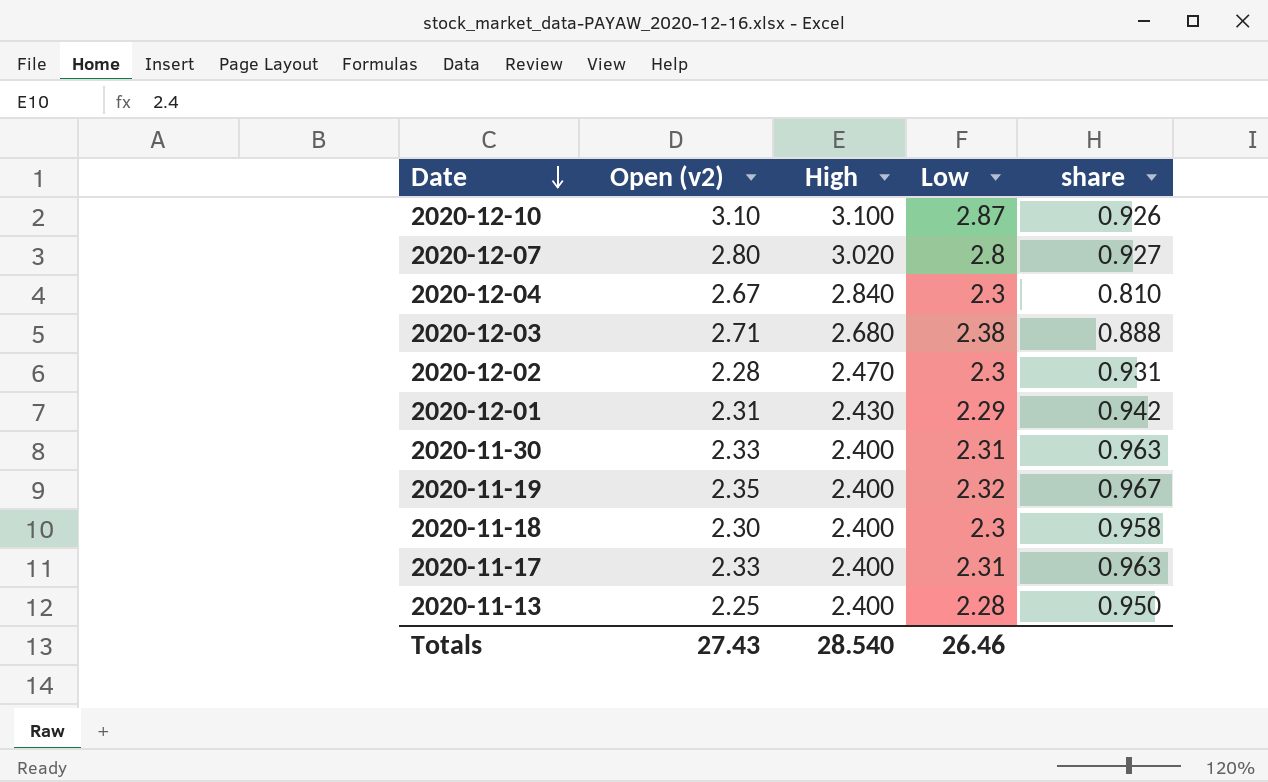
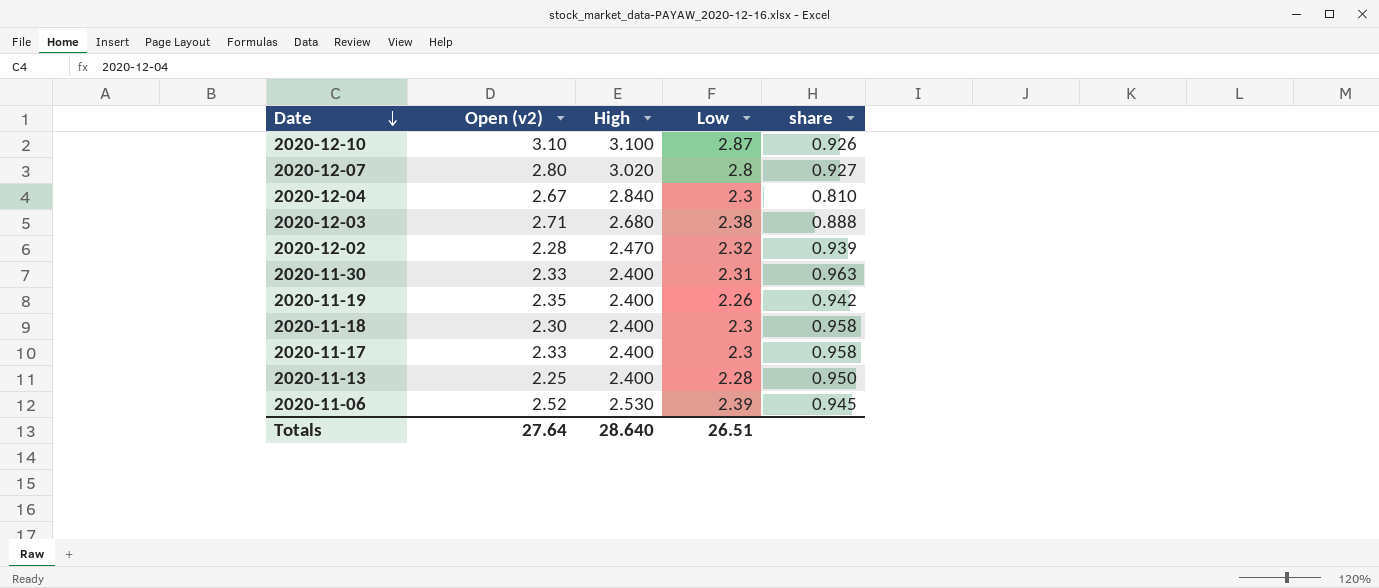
row 2020-12-01: 2.31 | 2.430 | 2.29 | 0.942 -> none
2020-12-02 | Low: 2.3 -> 2.32
2020-12-02 | share: 0.931 -> 0.939
2020-11-19 | Low: 2.32 -> 2.26
2020-11-19 | share: 0.967 -> 0.942
2020-11-17 | Low: 2.31 -> 2.3
2020-11-17 | share: 0.963 -> 0.958
row 2020-11-06: none -> 2.52 | 2.530 | 2.39 | 0.945
Totals | Open (v2): 27.43 -> 27.64
Totals | High: 28.540 -> 28.640
Totals | Low: 26.46 -> 26.51

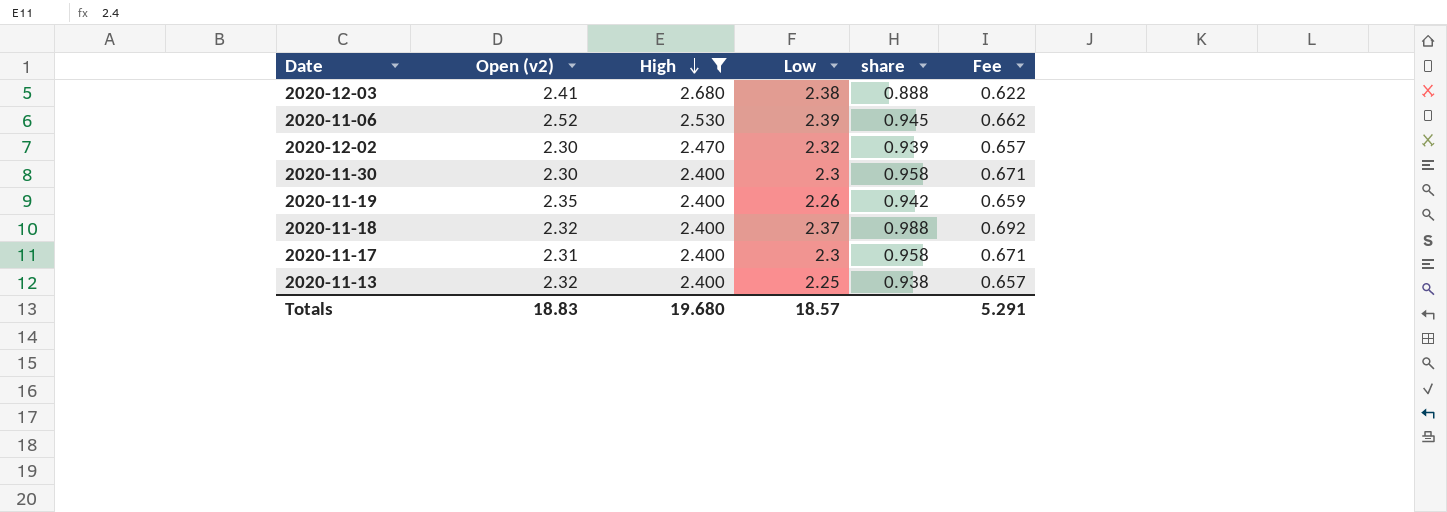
filter: none -> High <= 2.680
row order: Date descending -> High descending
column Fee | formula: none -> [share] * 0.7
2020-12-03 | Open (v2): 2.71 -> 2.41
2020-12-02 | Open (v2): 2.28 -> 2.30
2020-11-30 | Open (v2): 2.33 -> 2.30
2020-11-30 | Low: 2.31 -> 2.3
2020-11-30 | share: 0.963 -> 0.958
2020-11-18 | Open (v2): 2.30 -> 2.32
2020-11-18 | Low: 2.3 -> 2.37
2020-11-18 | share: 0.958 -> 0.988
2020-11-17 | Open (v2): 2.33 -> 2.31
2020-11-13 | Open (v2): 2.25 -> 2.32
2020-11-13 | Low: 2.28 -> 2.25
2020-11-13 | share: 0.950 -> 0.938
Totals | Open (v2): 27.64 -> 18.83
Totals | High: 28.640 -> 19.680
Totals | Low: 26.51 -> 18.57

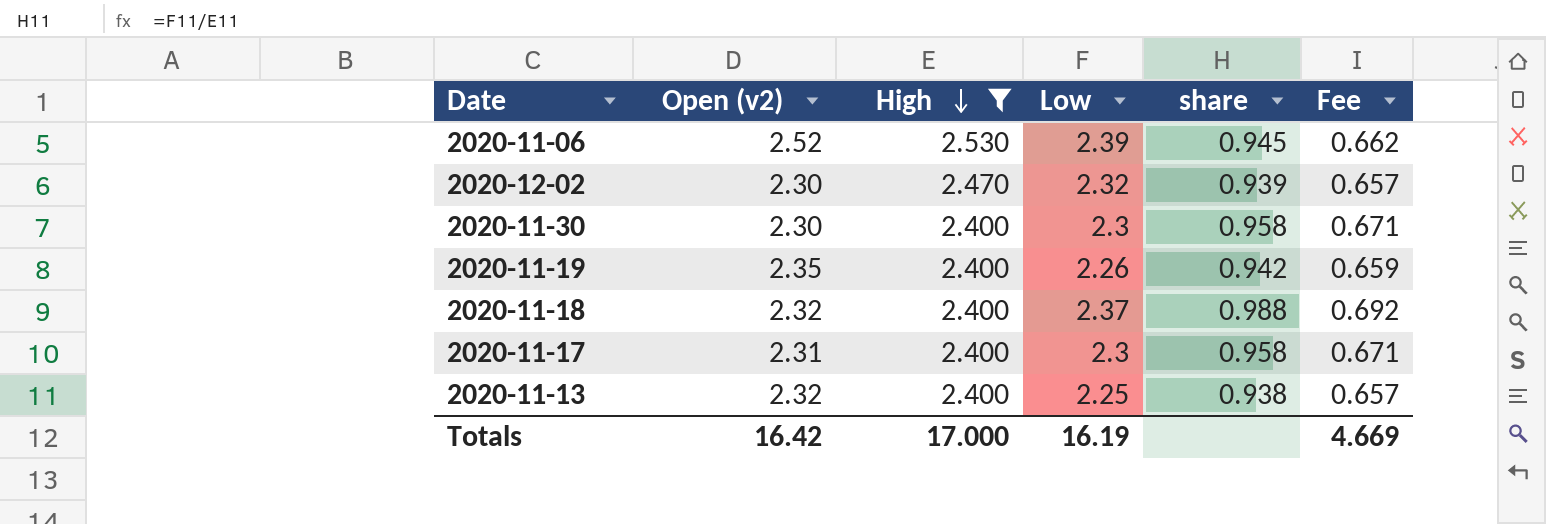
row 2020-12-03: 2.41 | 2.680 | 2.38 | 0.888 | 0.622 -> none
Totals | Open (v2): 18.83 -> 16.42
Totals | High: 19.680 -> 17.000
Totals | Low: 18.57 -> 16.19
Totals | Fee: 5.291 -> 4.669

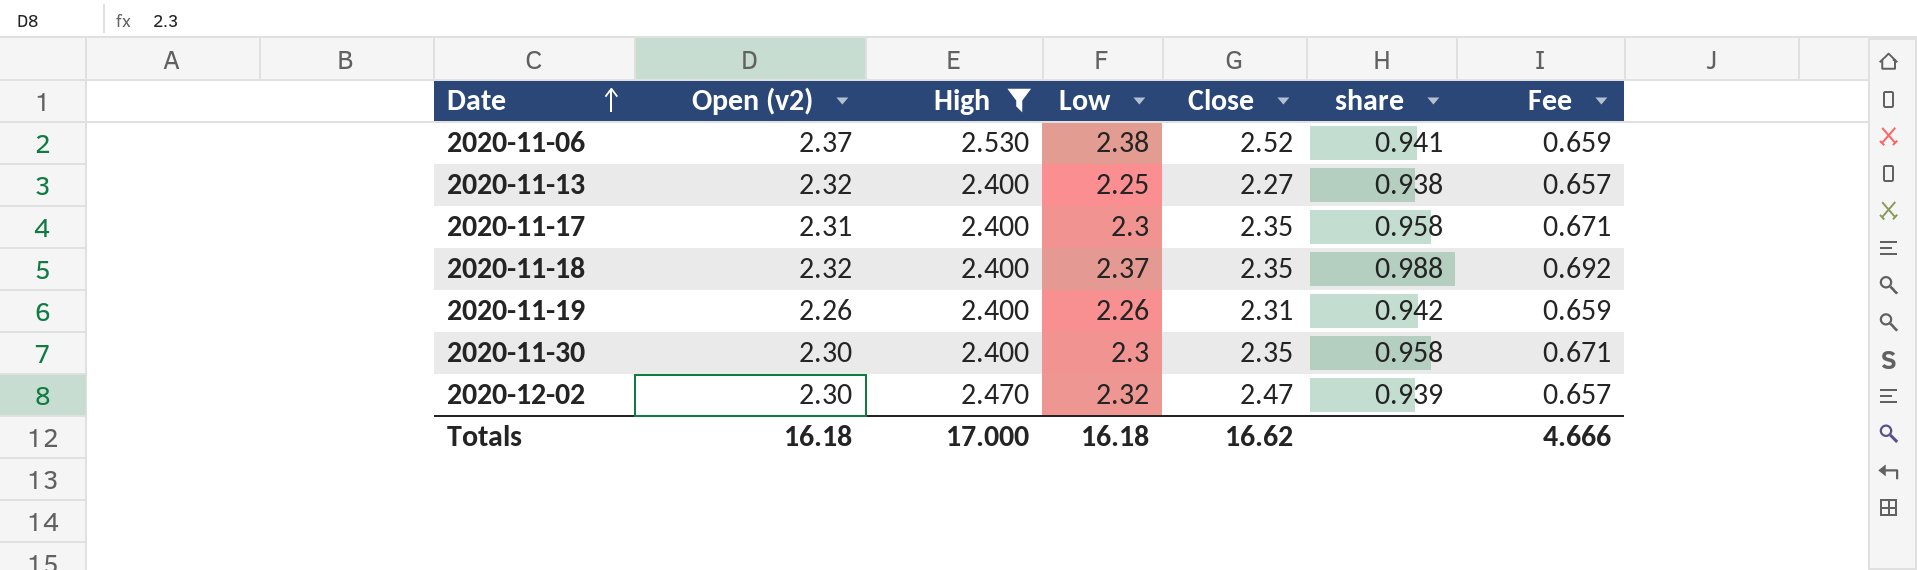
row order: High descending -> Date ascending
column Close | position: none -> 5
2020-11-06 | Open (v2): 2.52 -> 2.37
2020-11-06 | Low: 2.39 -> 2.38
2020-11-06 | share: 0.945 -> 0.941
2020-11-06 | Fee: 0.662 -> 0.659
2020-11-19 | Open (v2): 2.35 -> 2.26
Totals | Open (v2): 16.42 -> 16.18
Totals | Low: 16.19 -> 16.18
Totals | Fee: 4.669 -> 4.666

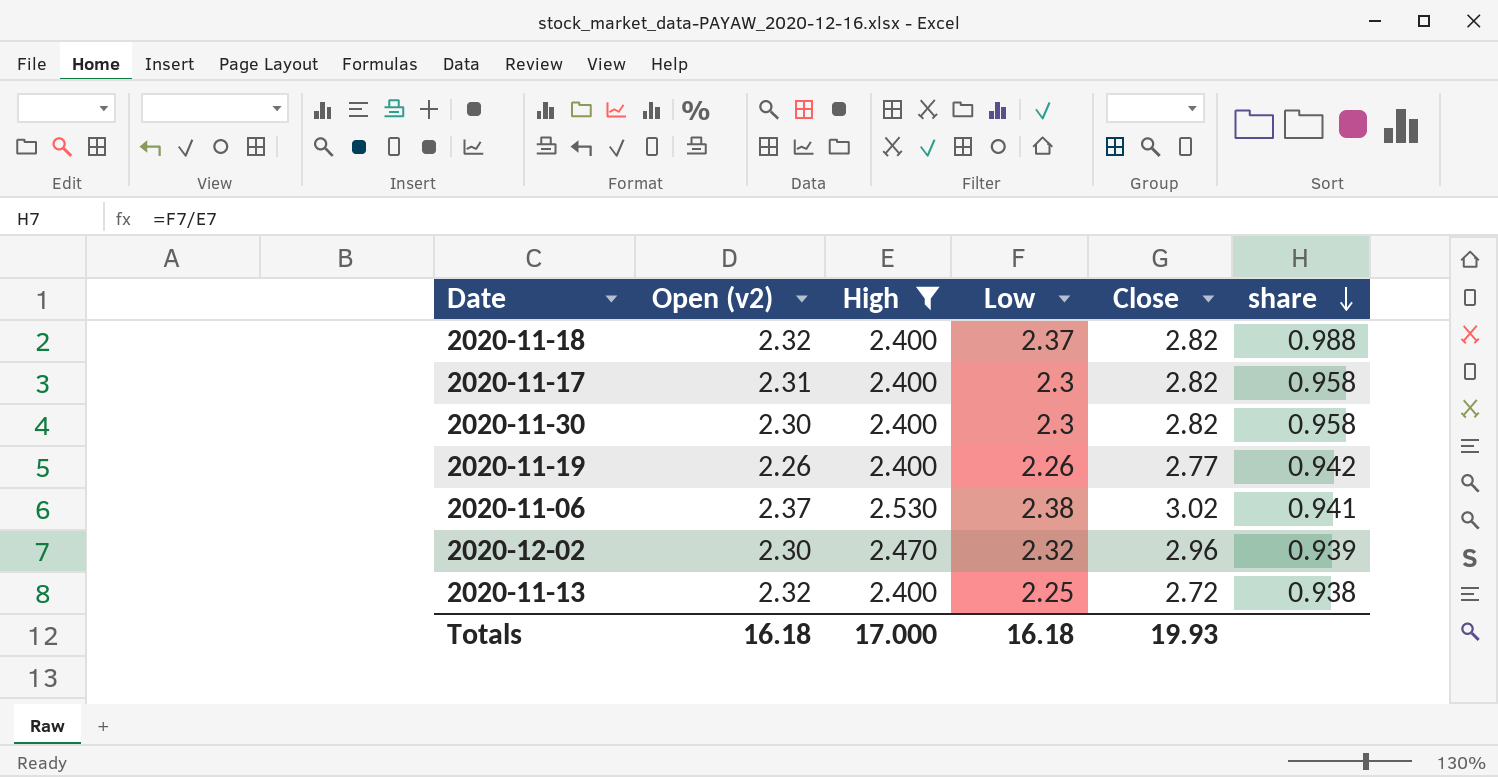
row order: Date ascending -> share descending
column Fee | formula: [share] * 0.7 -> none
2020-11-18 | Close: 2.35 -> 2.82
2020-11-17 | Close: 2.35 -> 2.82
2020-11-30 | Close: 2.35 -> 2.82
2020-11-19 | Close: 2.31 -> 2.77
2020-11-06 | Close: 2.52 -> 3.02
2020-12-02 | Close: 2.47 -> 2.96
2020-11-13 | Close: 2.27 -> 2.72
Totals | Close: 16.62 -> 19.93

